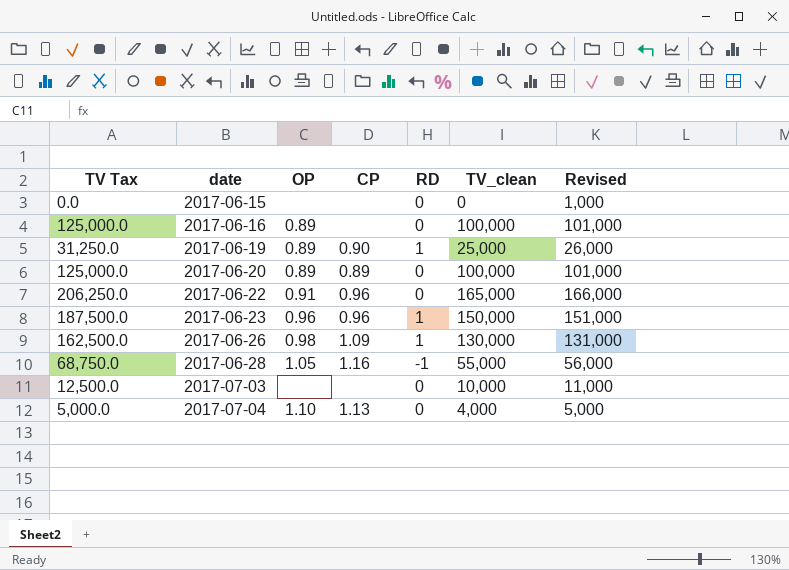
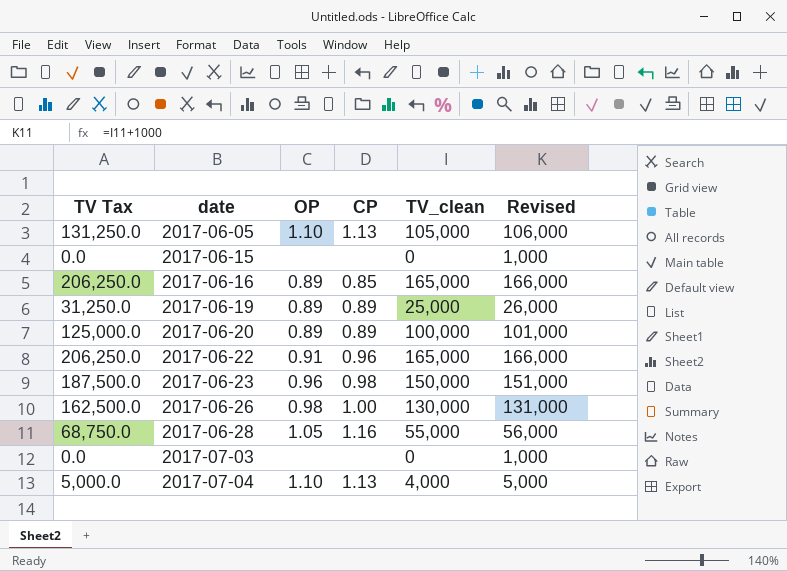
column RD | position: 5 -> none
row 2017-06-05: none -> 131,250.0 | 1.10 | 1.13 | 105,000 | 106,000
2017-06-16 | TV Tax: 125,000.0 -> 206,250.0
2017-06-16 | CP: none -> 0.85
2017-06-16 | TV_clean: 100,000 -> 165,000
2017-06-16 | Revised: 101,000 -> 166,000
2017-06-19 | CP: 0.90 -> 0.89
2017-06-23 | CP: 0.96 -> 0.98
2017-06-26 | CP: 1.09 -> 1.00
2017-07-03 | TV Tax: 12,500.0 -> 0.0
2017-07-03 | TV_clean: 10,000 -> 0
2017-07-03 | Revised: 11,000 -> 1,000

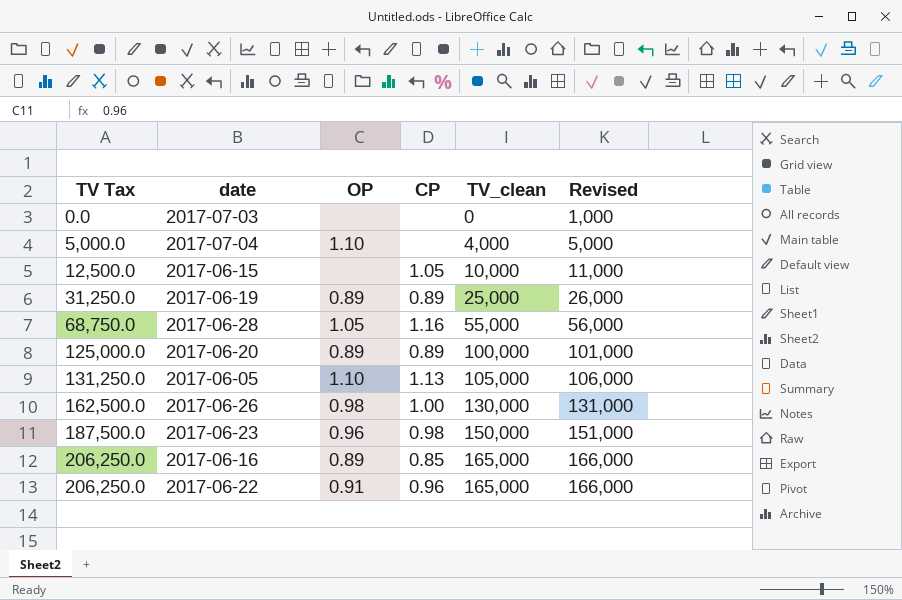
row order: date ascending -> TV Tax ascending
2017-07-04 | CP: 1.13 -> none
2017-06-15 | TV Tax: 0.0 -> 12,500.0
2017-06-15 | CP: none -> 1.05
2017-06-15 | TV_clean: 0 -> 10,000
2017-06-15 | Revised: 1,000 -> 11,000

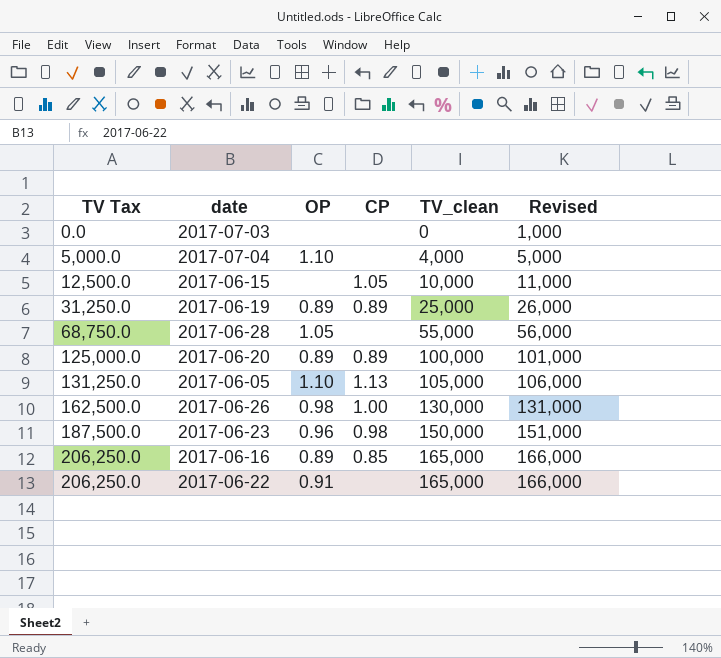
2017-06-28 | CP: 1.16 -> none
2017-06-22 | CP: 0.96 -> none

